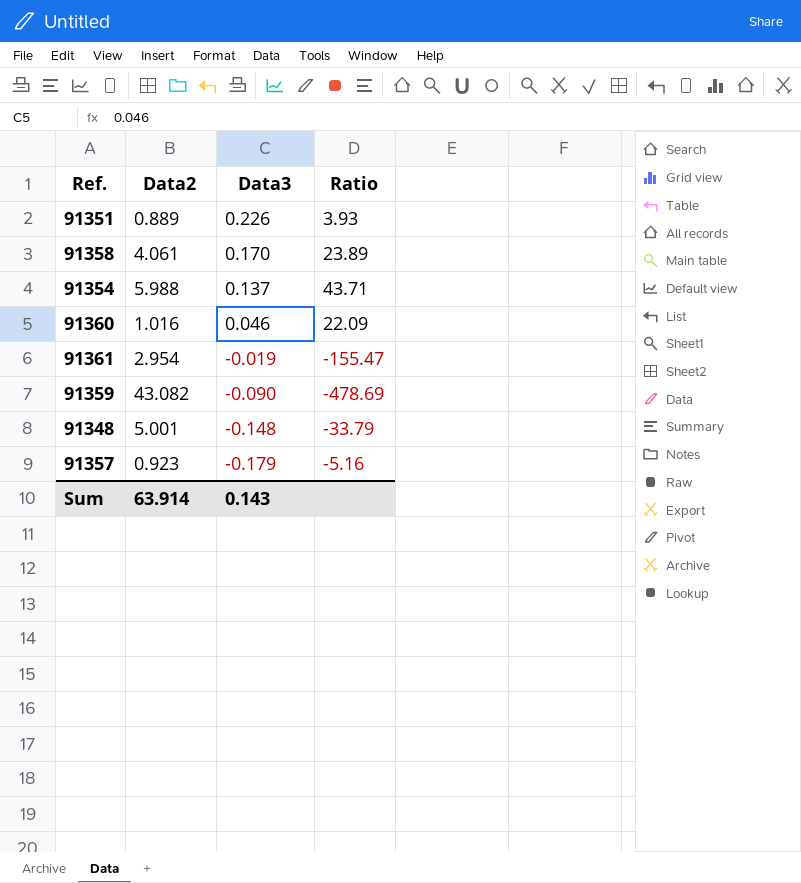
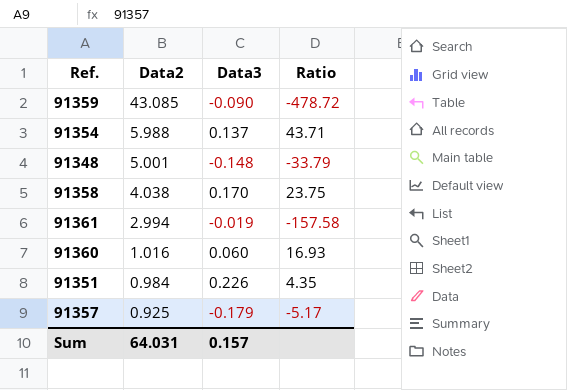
row order: Data3 descending -> Data2 descending
91359 | Data2: 43.082 -> 43.085
91359 | Ratio: -478.69 -> -478.72
91358 | Data2: 4.061 -> 4.038
91358 | Ratio: 23.89 -> 23.75
91361 | Data2: 2.954 -> 2.994
91361 | Ratio: -155.47 -> -157.58
91360 | Data3: 0.046 -> 0.060
91360 | Ratio: 22.09 -> 16.93
91351 | Data2: 0.889 -> 0.984
91351 | Ratio: 3.93 -> 4.35
91357 | Data2: 0.923 -> 0.925
91357 | Ratio: -5.16 -> -5.17
Sum | Data2: 63.914 -> 64.031
Sum | Data3: 0.143 -> 0.157

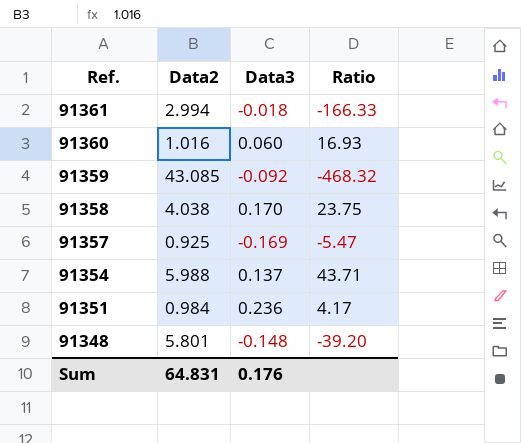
row order: Data2 descending -> Ref. descending
91361 | Data3: -0.019 -> -0.018
91361 | Ratio: -157.58 -> -166.33
91359 | Data3: -0.090 -> -0.092
91359 | Ratio: -478.72 -> -468.32
91357 | Data3: -0.179 -> -0.169
91357 | Ratio: -5.17 -> -5.47
91351 | Data3: 0.226 -> 0.236
91351 | Ratio: 4.35 -> 4.17
91348 | Data2: 5.001 -> 5.801
91348 | Ratio: -33.79 -> -39.20
Sum | Data2: 64.031 -> 64.831
Sum | Data3: 0.157 -> 0.176

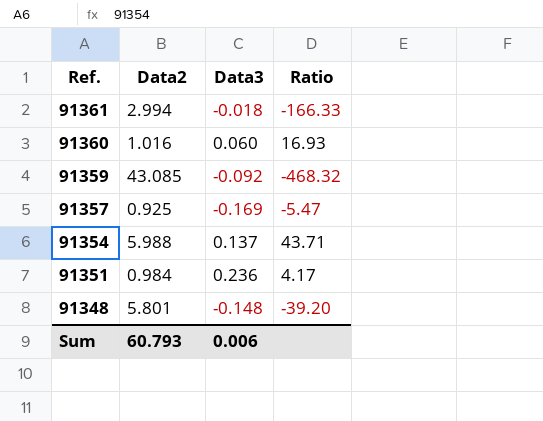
row 91358: 4.038 | 0.170 | 23.75 -> none
Sum | Data2: 64.831 -> 60.793
Sum | Data3: 0.176 -> 0.006

